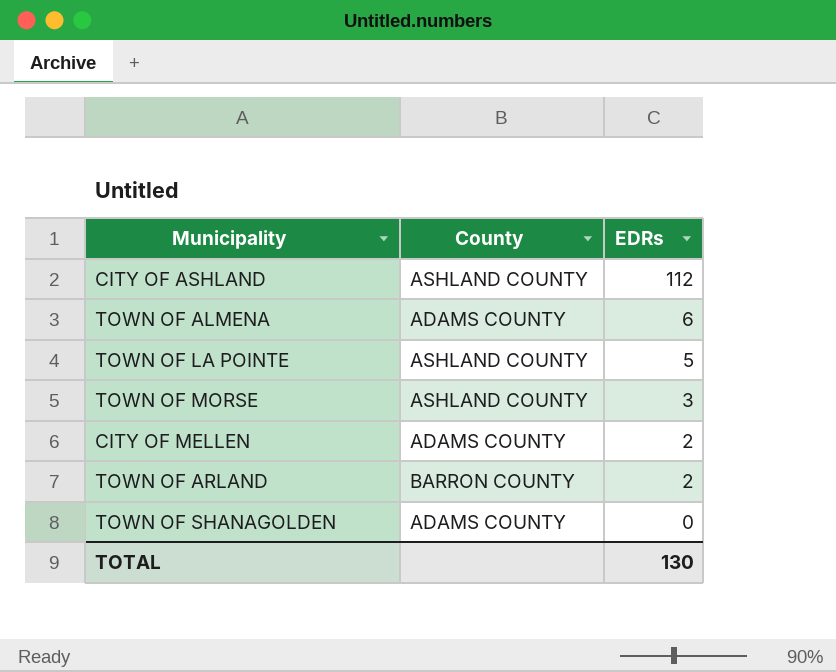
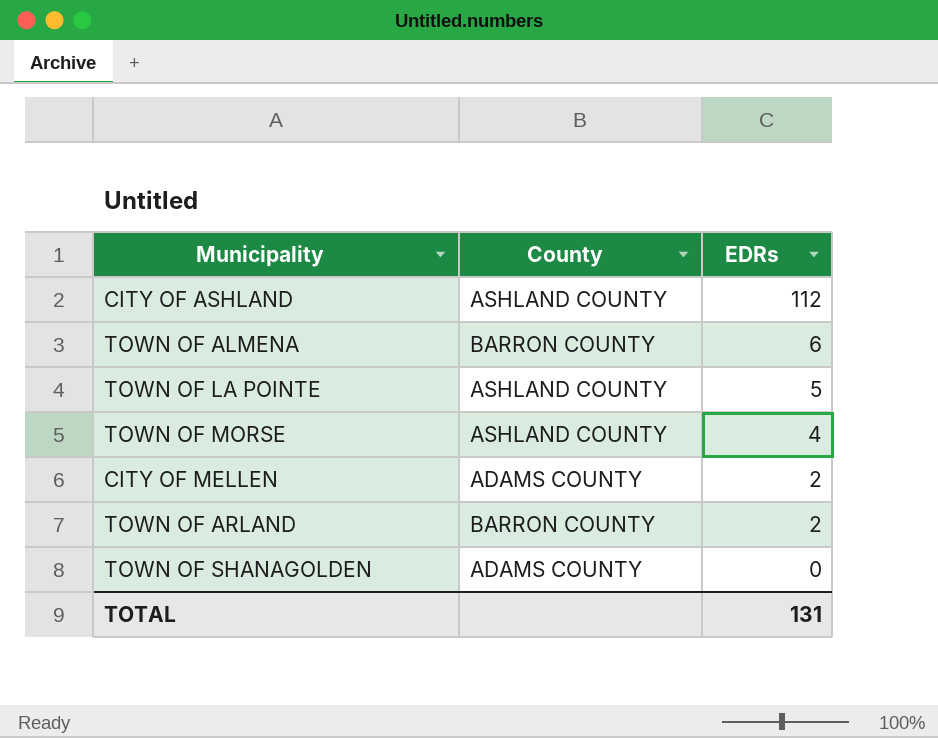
TOWN OF ALMENA | County: ADAMS COUNTY -> BARRON COUNTY
TOWN OF MORSE | EDRs: 3 -> 4
TOTAL | EDRs: 130 -> 131

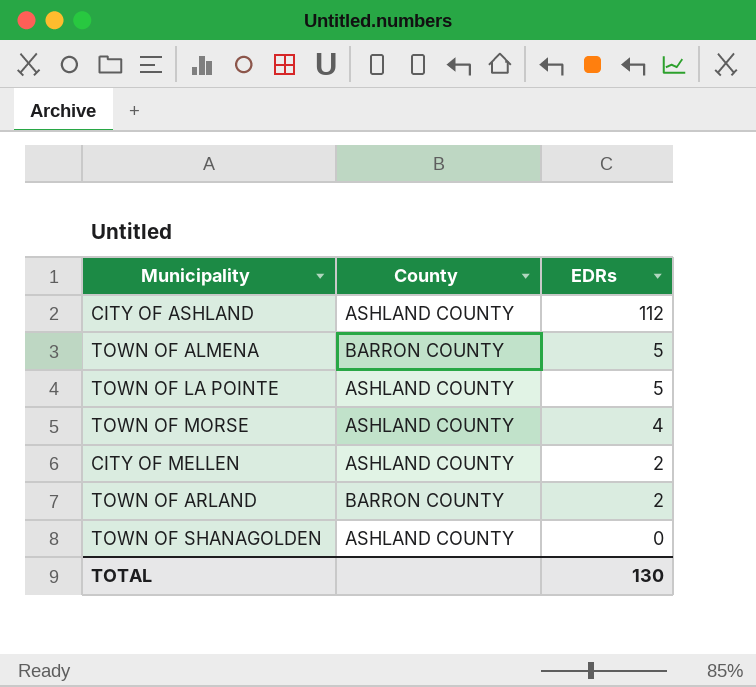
TOWN OF ALMENA | EDRs: 6 -> 5
CITY OF MELLEN | County: ADAMS COUNTY -> ASHLAND COUNTY
TOWN OF SHANAGOLDEN | County: ADAMS COUNTY -> ASHLAND COUNTY
TOTAL | EDRs: 131 -> 130

